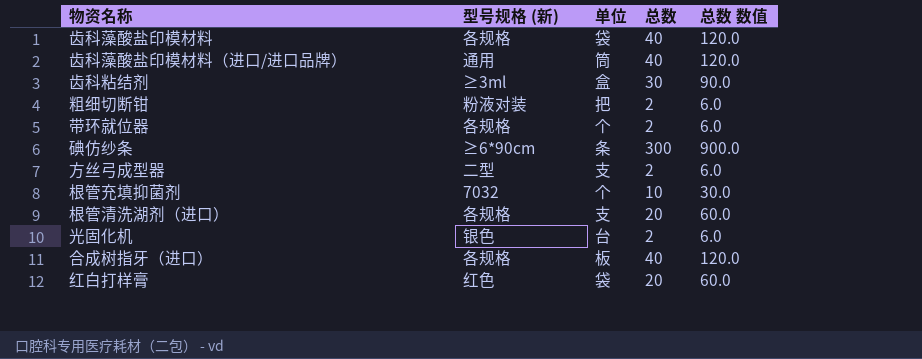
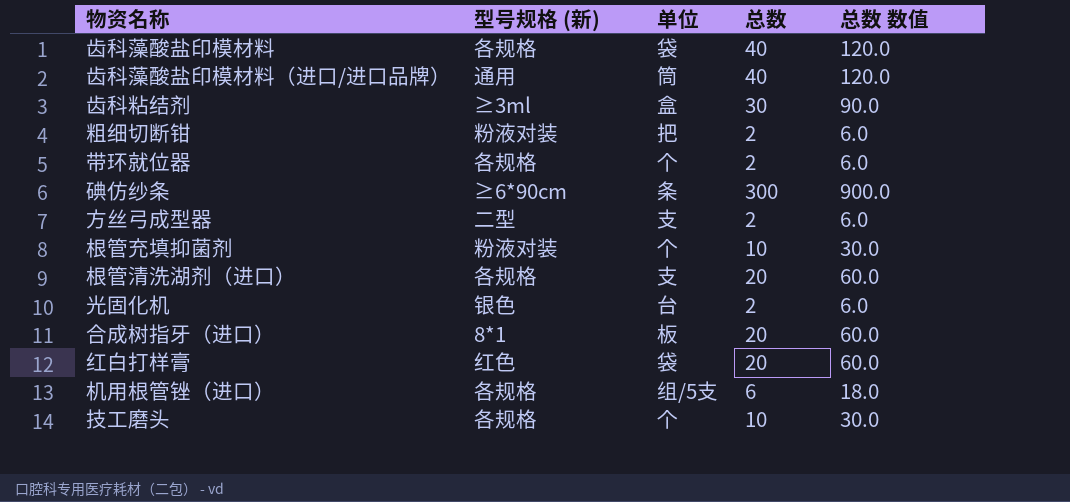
根管充填抑菌剂 | 型号规格 (新): 7032 -> 粉液对装
合成树指牙（进口） | 型号规格 (新): 各规格 -> 8*1
合成树指牙（进口） | 总数: 40 -> 20
合成树指牙（进口） | 总数 数值: 120.0 -> 60.0
row 机用根管锉（进口）: none -> 各规格 | 组/5支 | 6 | 18.0
row 技工磨头: none -> 各规格 | 个 | 10 | 30.0

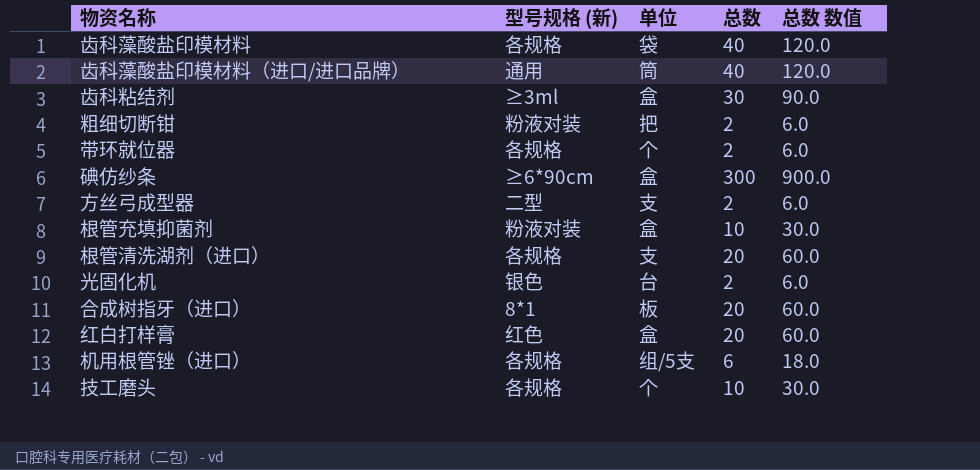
碘仿纱条 | 单位: 条 -> 盒
根管充填抑菌剂 | 单位: 个 -> 盒
红白打样膏 | 单位: 袋 -> 盒

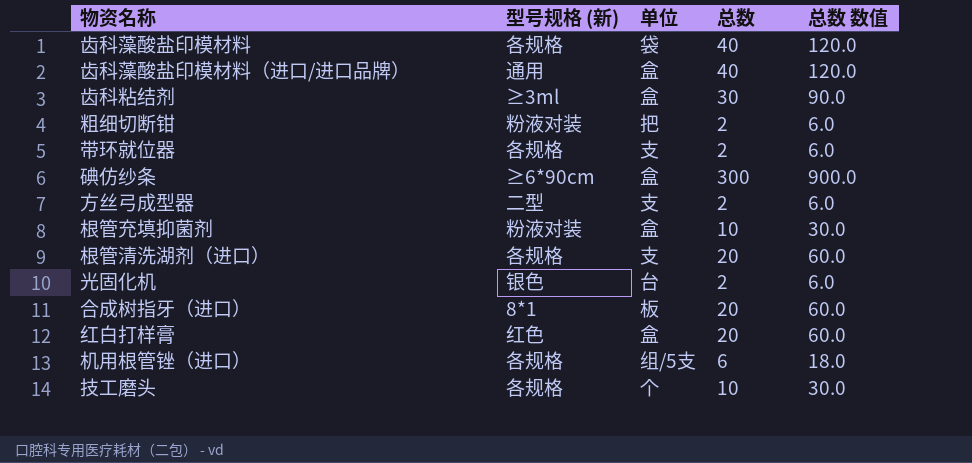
齿科藻酸盐印模材料（进口/进口品牌） | 单位: 筒 -> 盒
带环就位器 | 单位: 个 -> 支

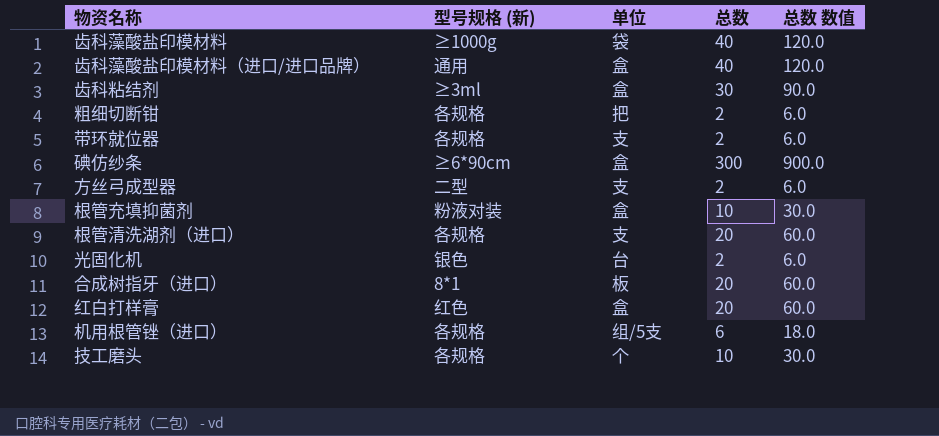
齿科藻酸盐印模材料 | 型号规格 (新): 各规格 -> ≥1000g
粗细切断钳 | 型号规格 (新): 粉液对装 -> 各规格

